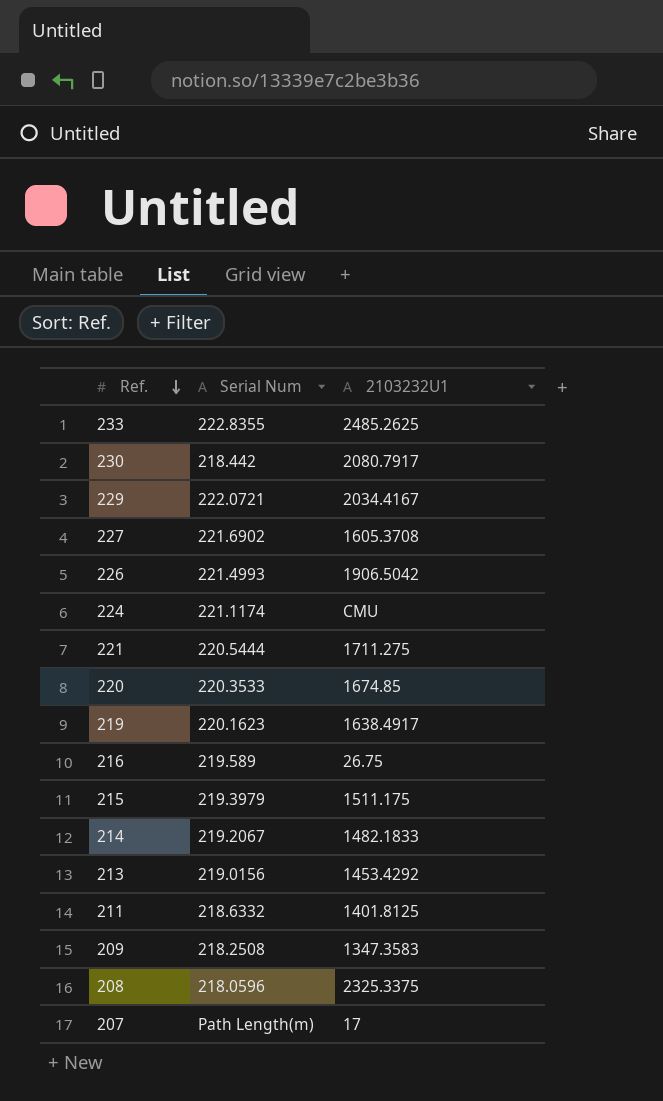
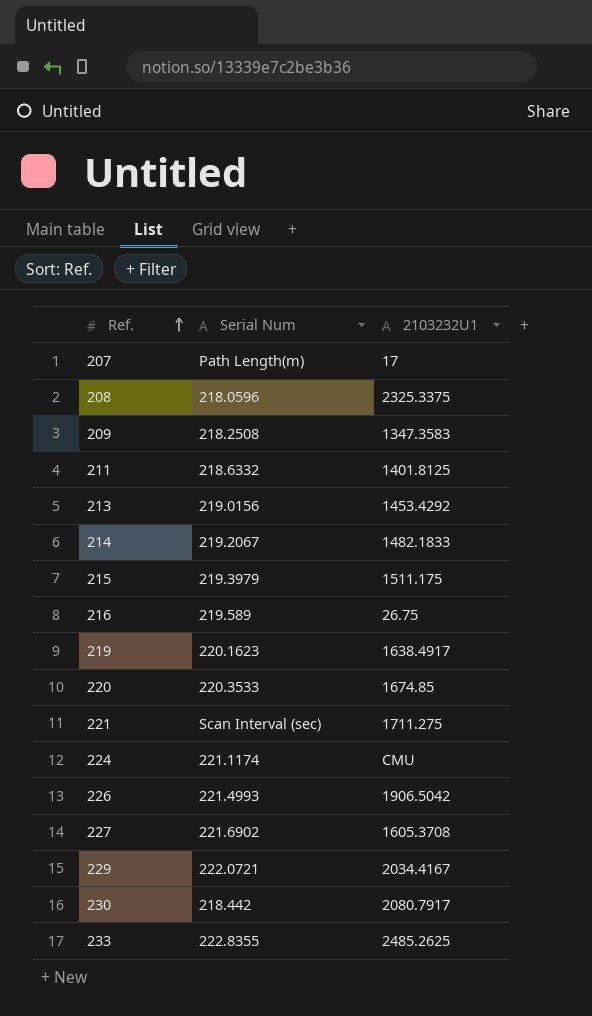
row order: Ref. descending -> Ref. ascending
221 | Serial Num: 220.5444 -> Scan Interval (sec)

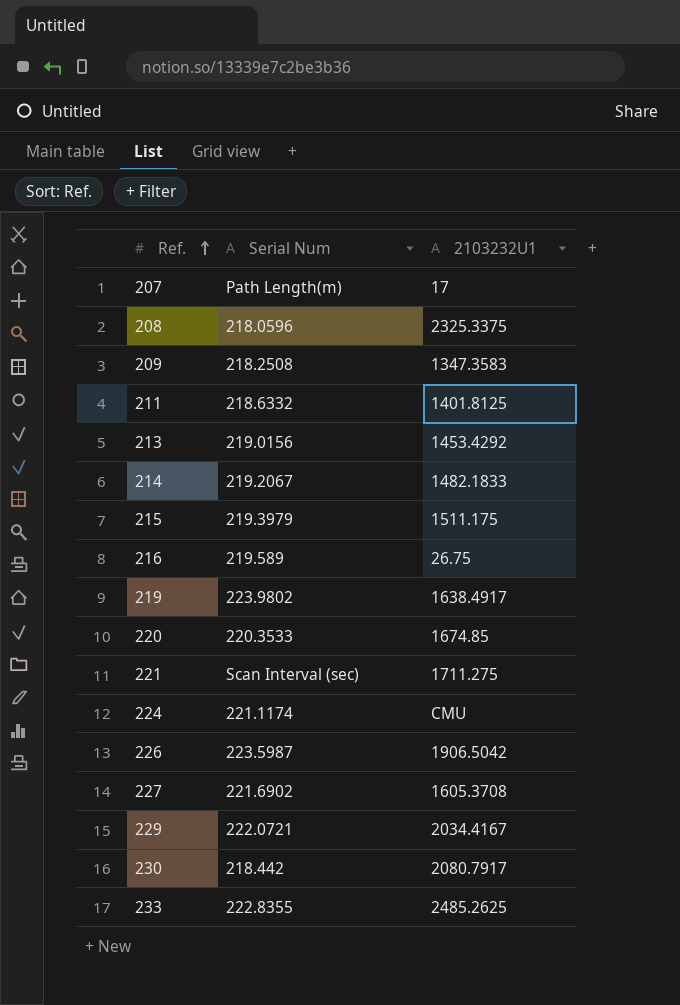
219 | Serial Num: 220.1623 -> 223.9802
226 | Serial Num: 221.4993 -> 223.5987

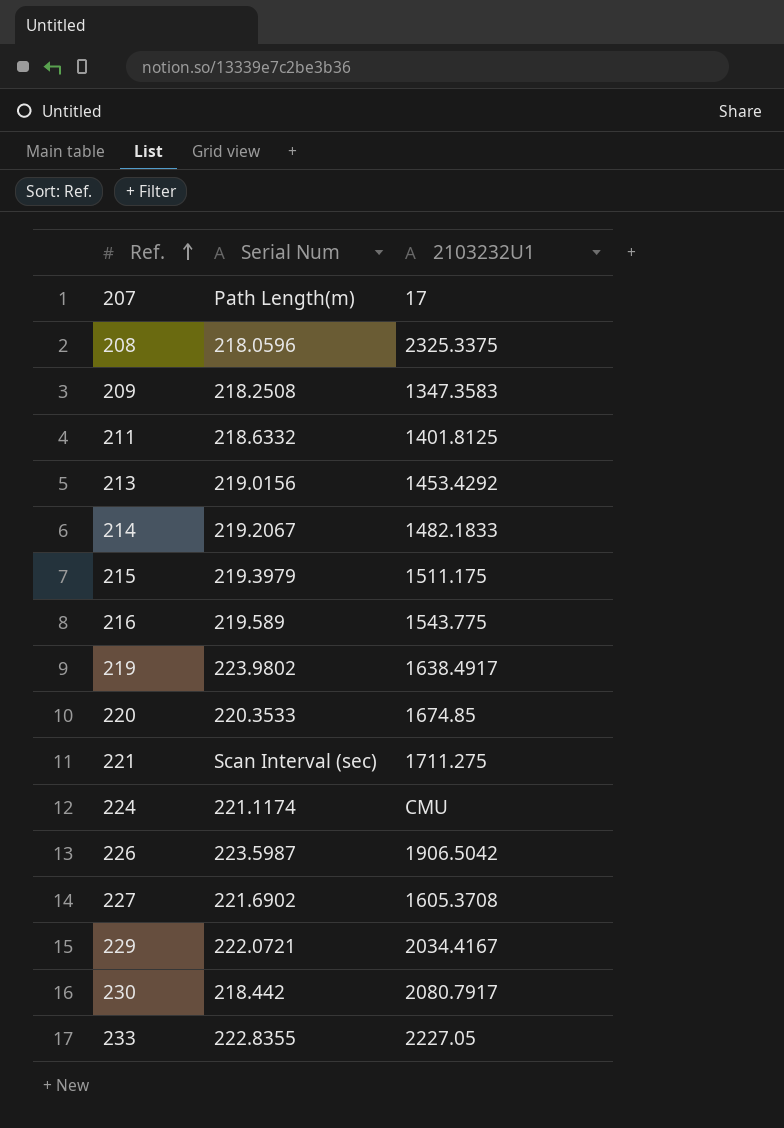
216 | 2103232U1: 26.75 -> 1543.775
233 | 2103232U1: 2485.2625 -> 2227.05

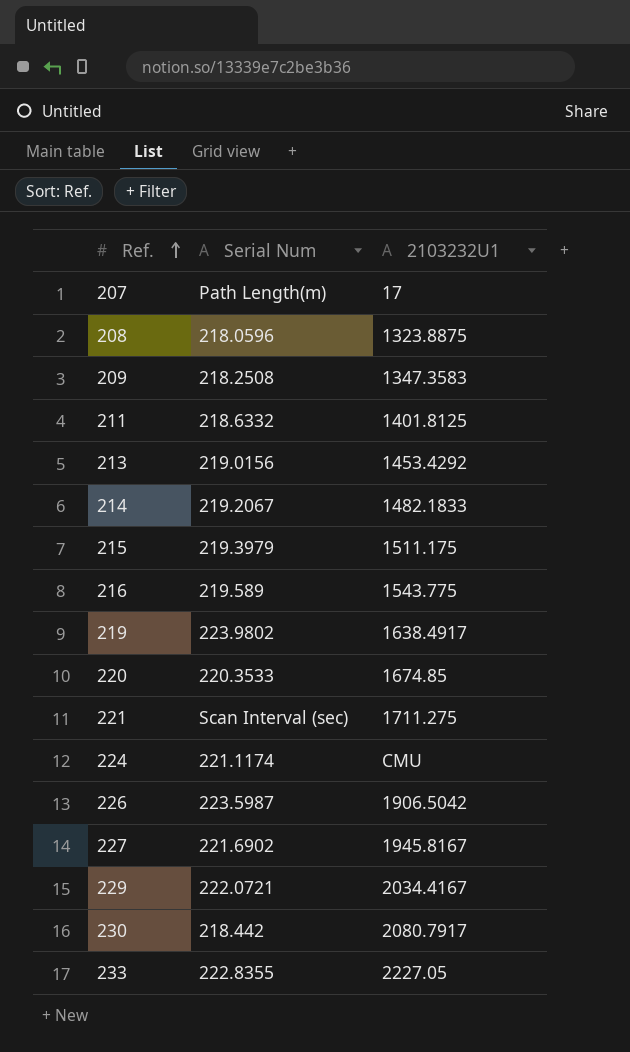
208 | 2103232U1: 2325.3375 -> 1323.8875
227 | 2103232U1: 1605.3708 -> 1945.8167

